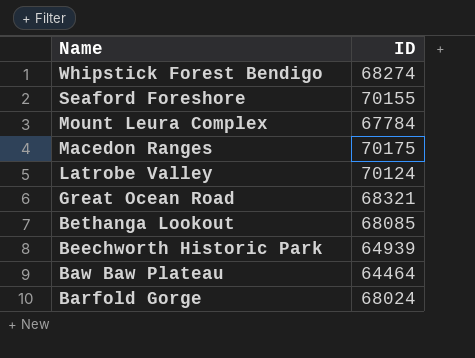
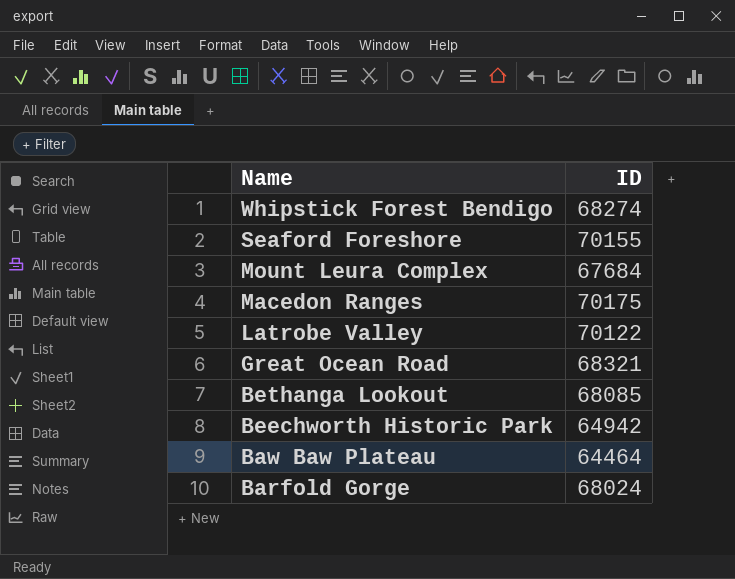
Mount Leura Complex | ID: 67784 -> 67684
Latrobe Valley | ID: 70124 -> 70122
Beechworth Historic Park | ID: 64939 -> 64942

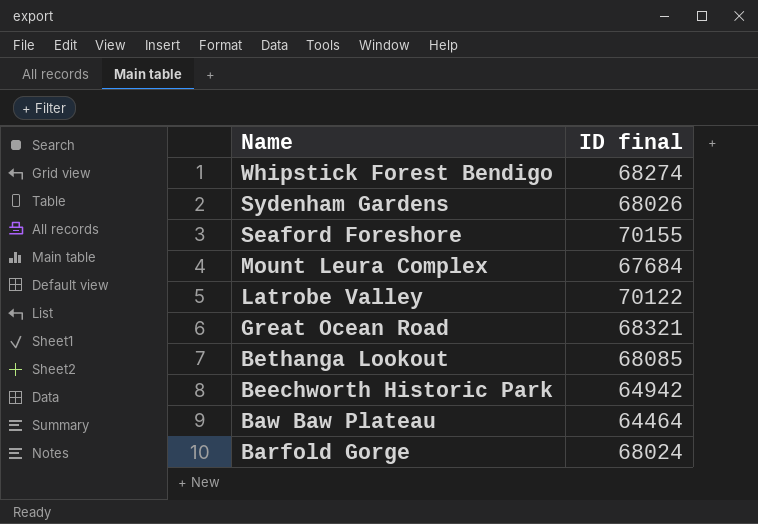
column name: ID -> ID final
row Macedon Ranges: 70175 -> none
row Sydenham Gardens: none -> 68026

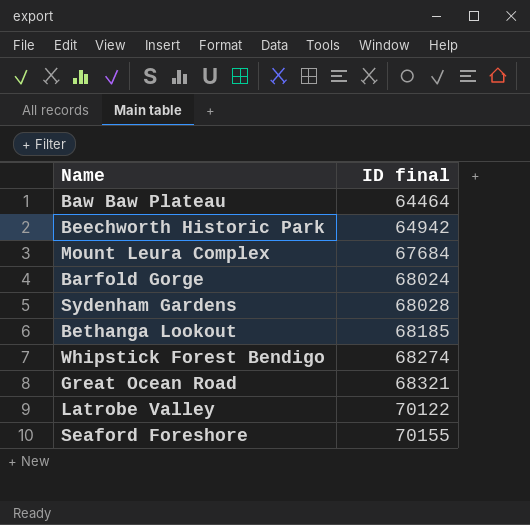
row order: Name descending -> ID final ascending
Sydenham Gardens | ID final: 68026 -> 68028
Bethanga Lookout | ID final: 68085 -> 68185

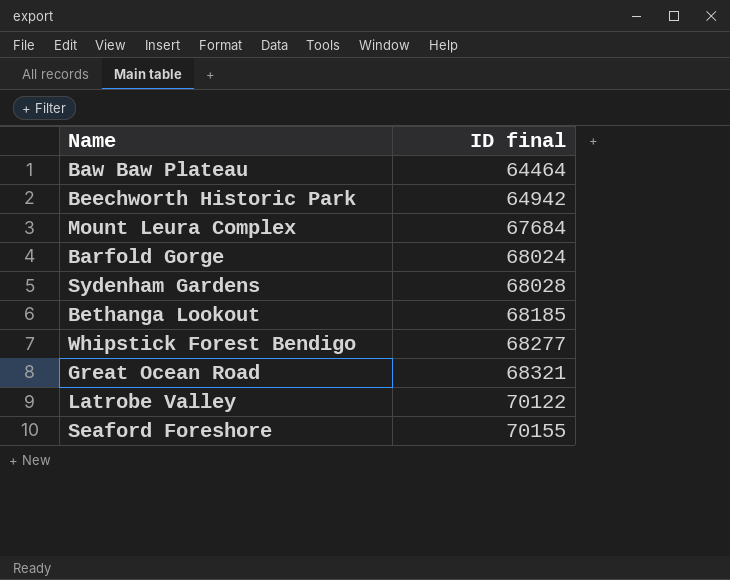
Whipstick Forest Bendigo | ID final: 68274 -> 68277

